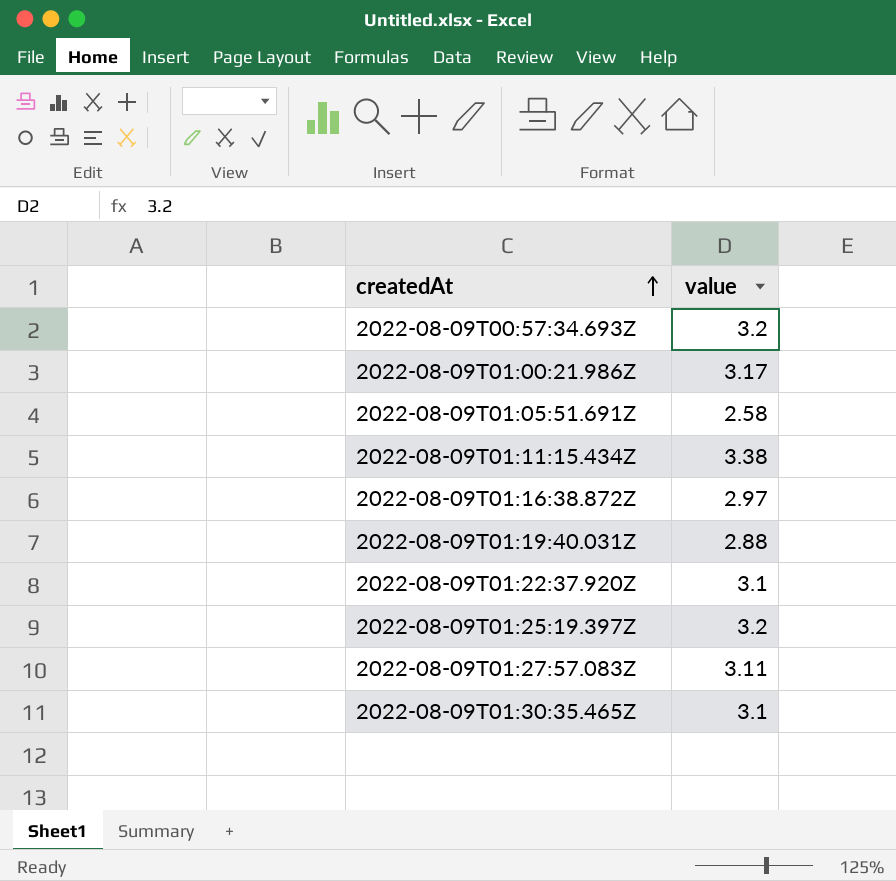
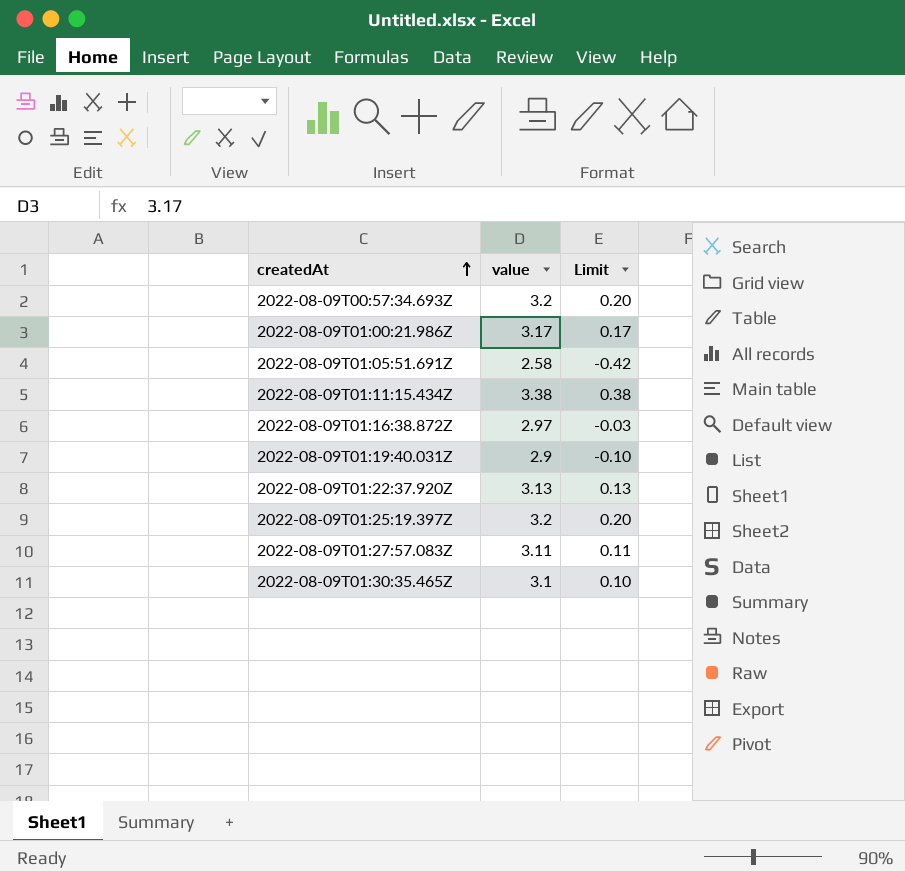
column Limit | formula: none -> [value] - 3
2022-08-09T01:19:40.031Z | value: 2.88 -> 2.9
2022-08-09T01:22:37.920Z | value: 3.1 -> 3.13

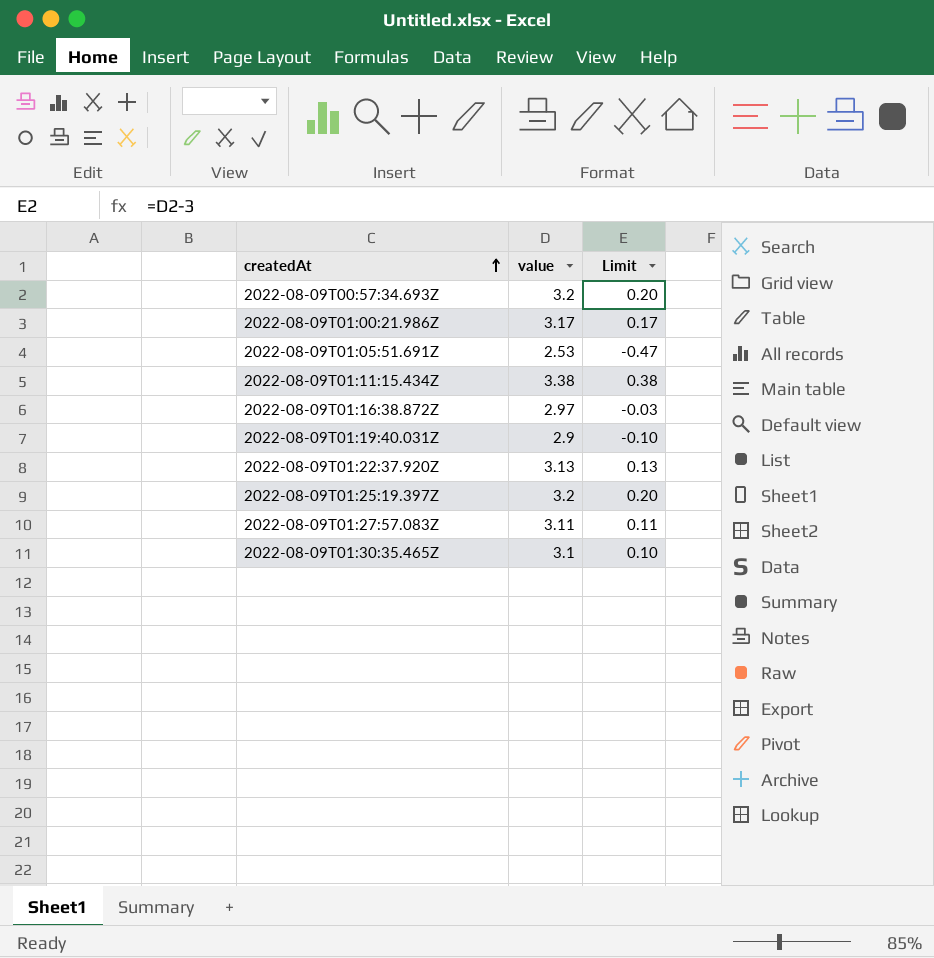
2022-08-09T01:05:51.691Z | value: 2.58 -> 2.53
2022-08-09T01:05:51.691Z | Limit: -0.42 -> -0.47

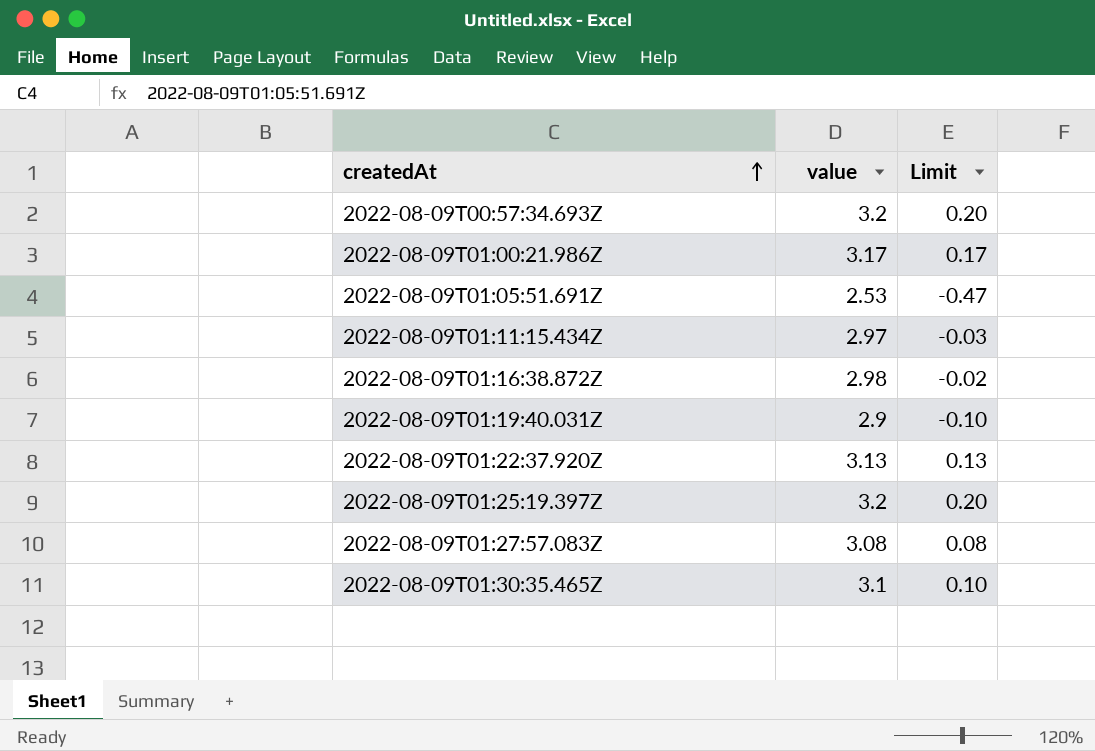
2022-08-09T01:11:15.434Z | value: 3.38 -> 2.97
2022-08-09T01:11:15.434Z | Limit: 0.38 -> -0.03
2022-08-09T01:16:38.872Z | value: 2.97 -> 2.98
2022-08-09T01:16:38.872Z | Limit: -0.03 -> -0.02
2022-08-09T01:27:57.083Z | value: 3.11 -> 3.08
2022-08-09T01:27:57.083Z | Limit: 0.11 -> 0.08

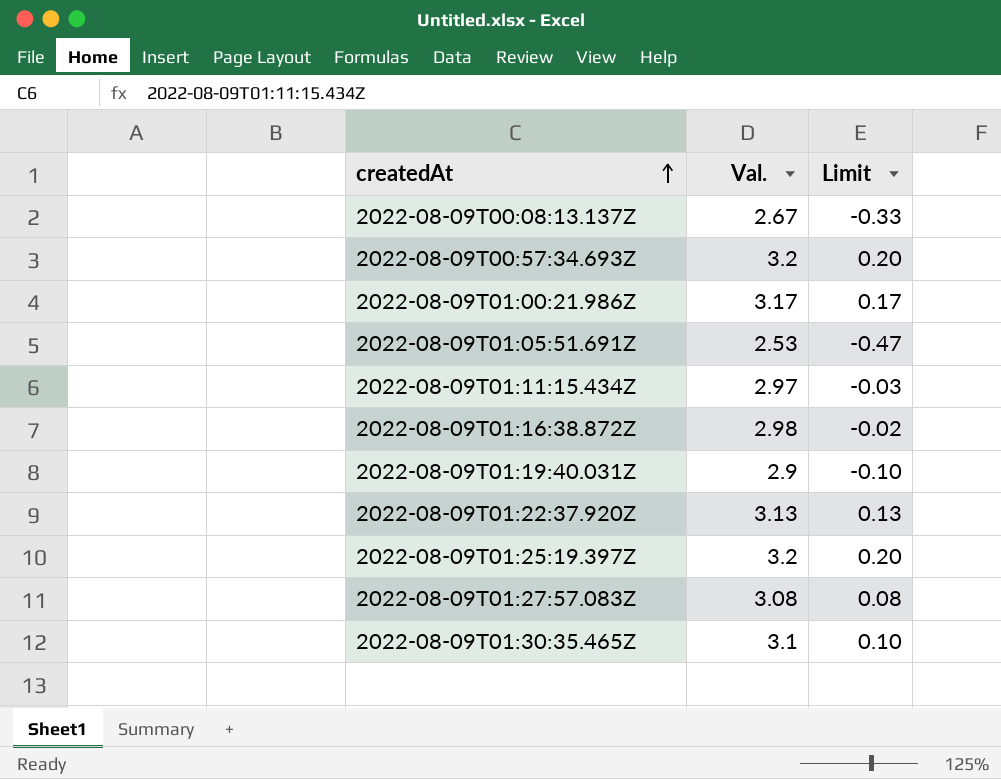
column name: value -> Val.
row 2022-08-09T00:08:13.137Z: none -> 2.67 | -0.33

